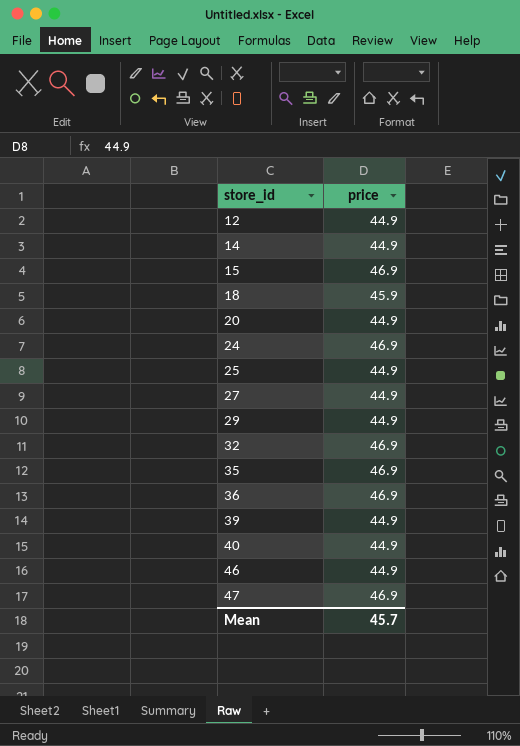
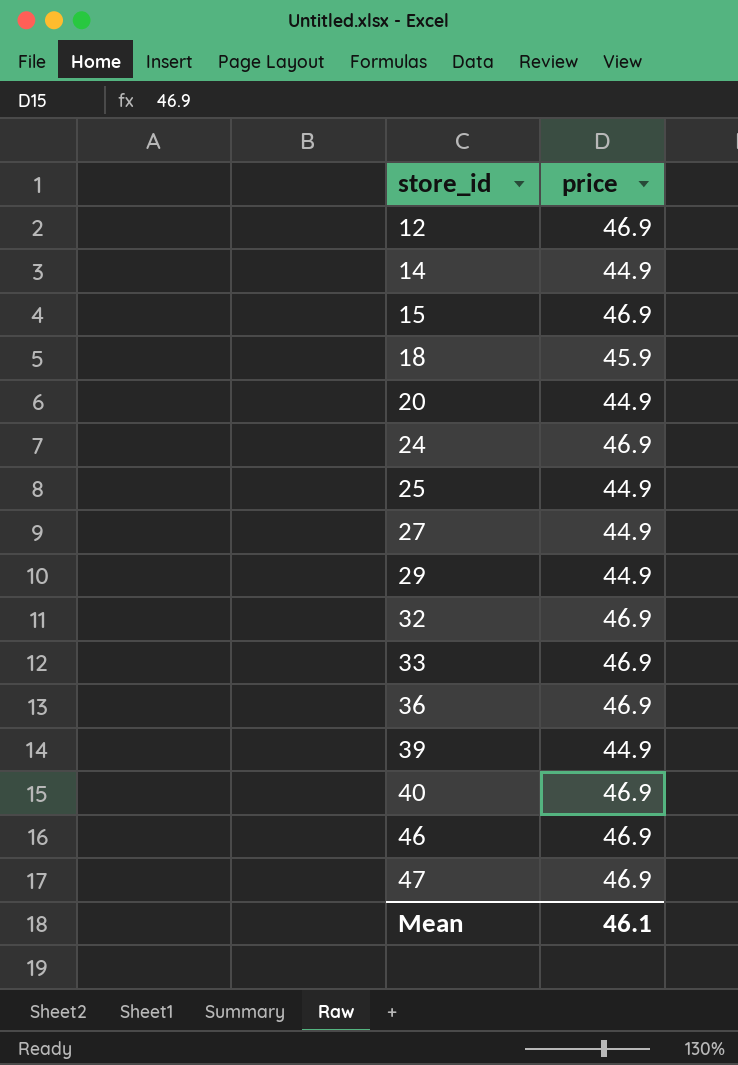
row 35: 46.9 -> none
12 | price: 44.9 -> 46.9
row 33: none -> 46.9
40 | price: 44.9 -> 46.9
46 | price: 44.9 -> 46.9
Mean | price: 45.7 -> 46.1

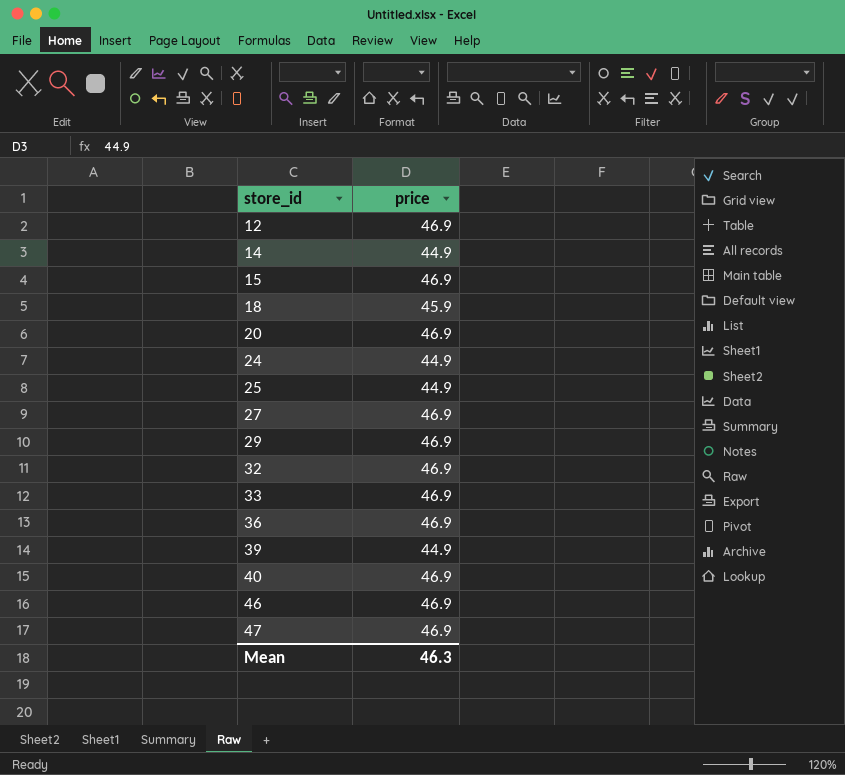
20 | price: 44.9 -> 46.9
24 | price: 46.9 -> 44.9
27 | price: 44.9 -> 46.9
29 | price: 44.9 -> 46.9
Mean | price: 46.1 -> 46.3

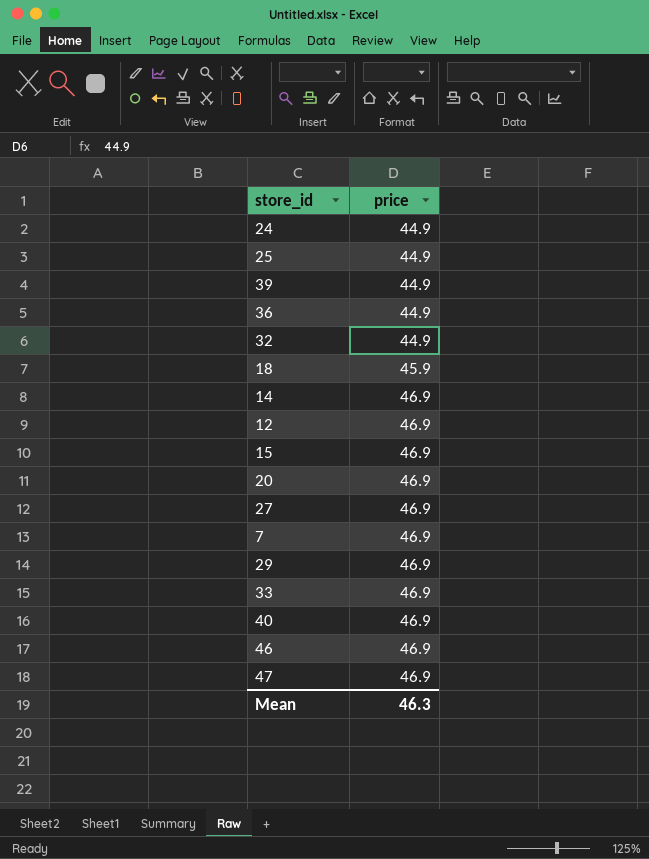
row order: store_id ascending -> price ascending
36 | price: 46.9 -> 44.9
32 | price: 46.9 -> 44.9
14 | price: 44.9 -> 46.9
row 7: none -> 46.9

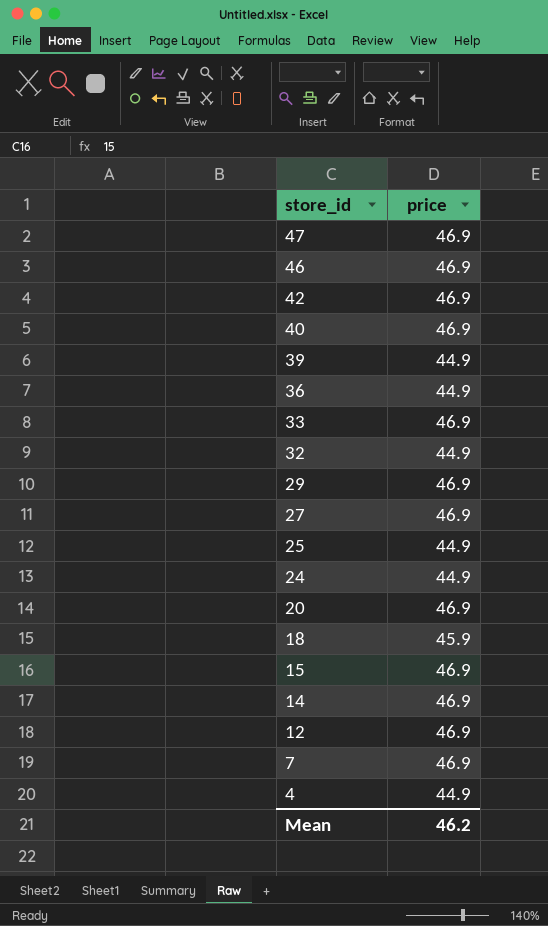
row order: price ascending -> store_id descending
row 42: none -> 46.9
row 4: none -> 44.9
Mean | price: 46.3 -> 46.2

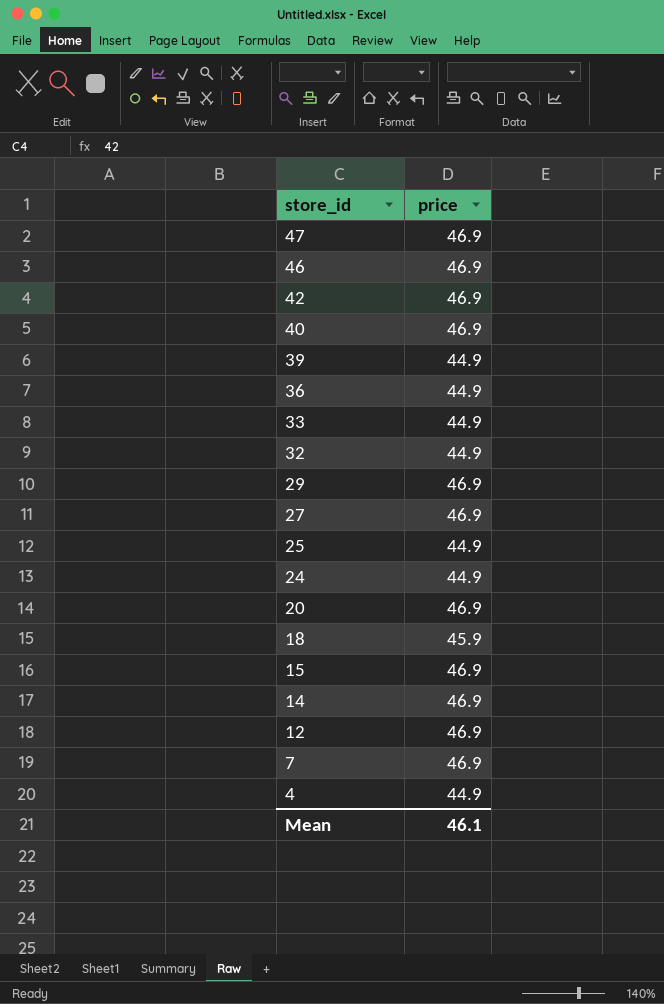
33 | price: 46.9 -> 44.9
Mean | price: 46.2 -> 46.1

